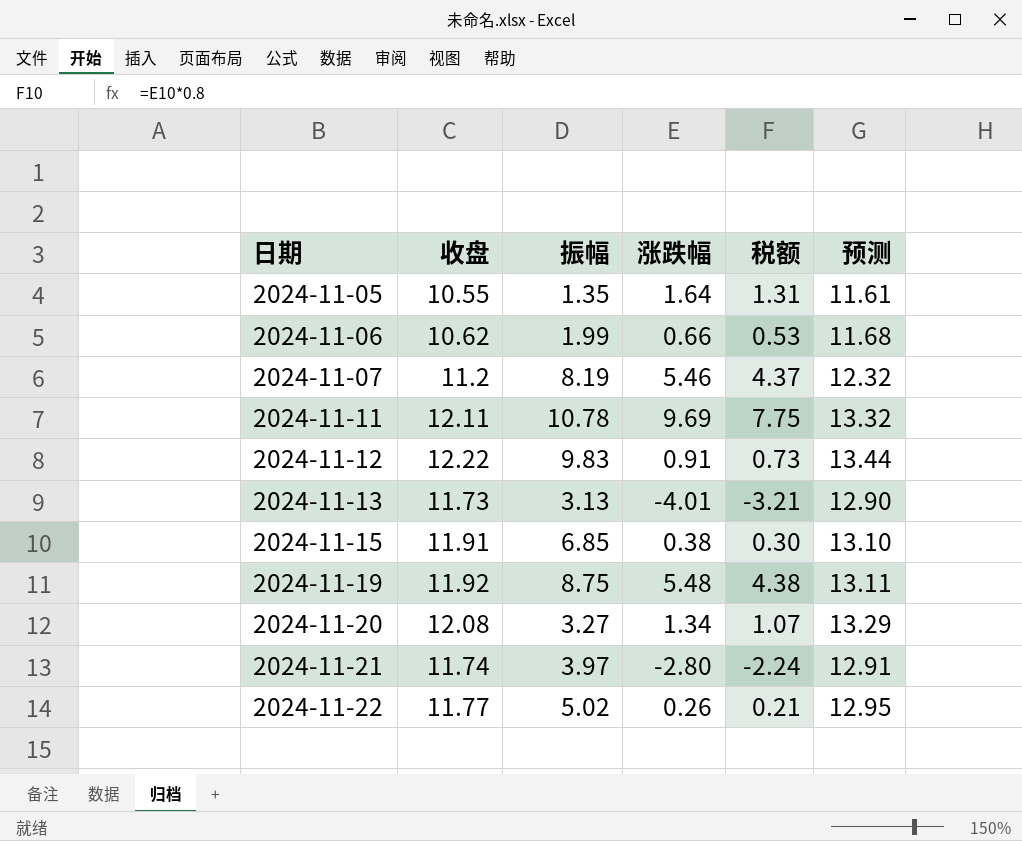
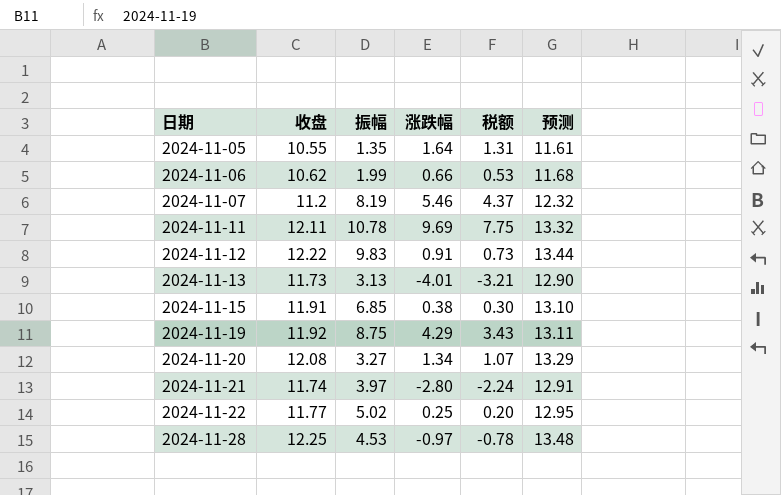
2024-11-19 | 涨跌幅: 5.48 -> 4.29
2024-11-19 | 税额: 4.38 -> 3.43
2024-11-22 | 涨跌幅: 0.26 -> 0.25
2024-11-22 | 税额: 0.21 -> 0.20
row 2024-11-28: none -> 12.25 | 4.53 | -0.97 | -0.78 | 13.48

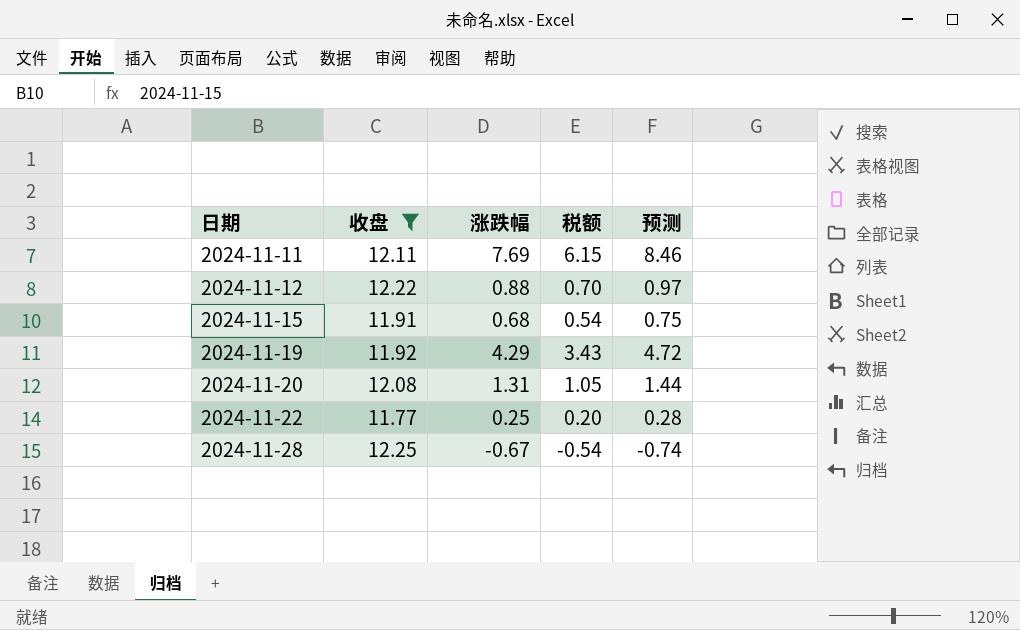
filter: none -> 收盘 >= 11.77
column 振幅 | position: 3 -> none
column 预测 | formula: [收盘] * 1.1 -> [涨跌幅] * 1.1
2024-11-11 | 涨跌幅: 9.69 -> 7.69
2024-11-11 | 税额: 7.75 -> 6.15
2024-11-12 | 涨跌幅: 0.91 -> 0.88
2024-11-12 | 税额: 0.73 -> 0.70
2024-11-15 | 涨跌幅: 0.38 -> 0.68
2024-11-15 | 税额: 0.30 -> 0.54
2024-11-20 | 涨跌幅: 1.34 -> 1.31
2024-11-20 | 税额: 1.07 -> 1.05
2024-11-28 | 涨跌幅: -0.97 -> -0.67
2024-11-28 | 税额: -0.78 -> -0.54

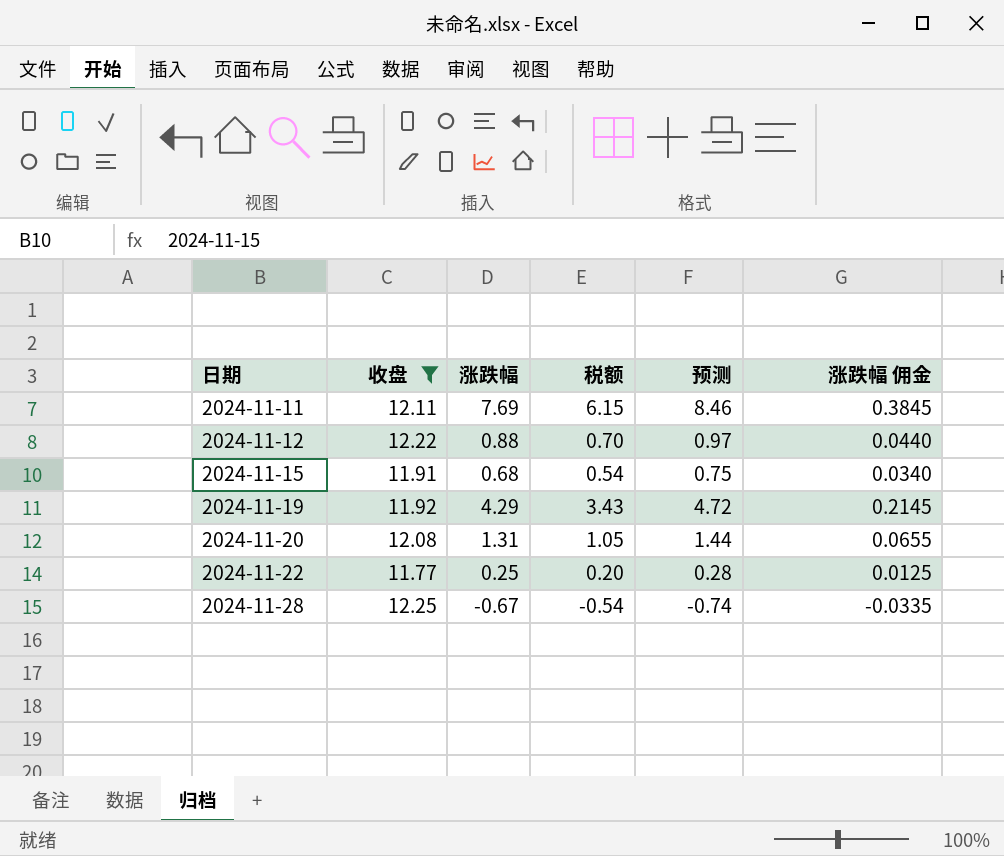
column 涨跌幅 佣金 | formula: none -> [涨跌幅] * 0.05

